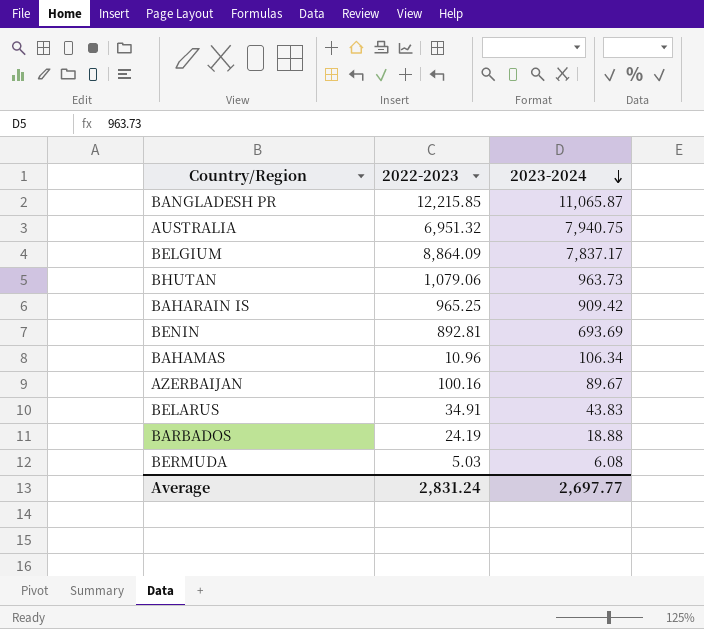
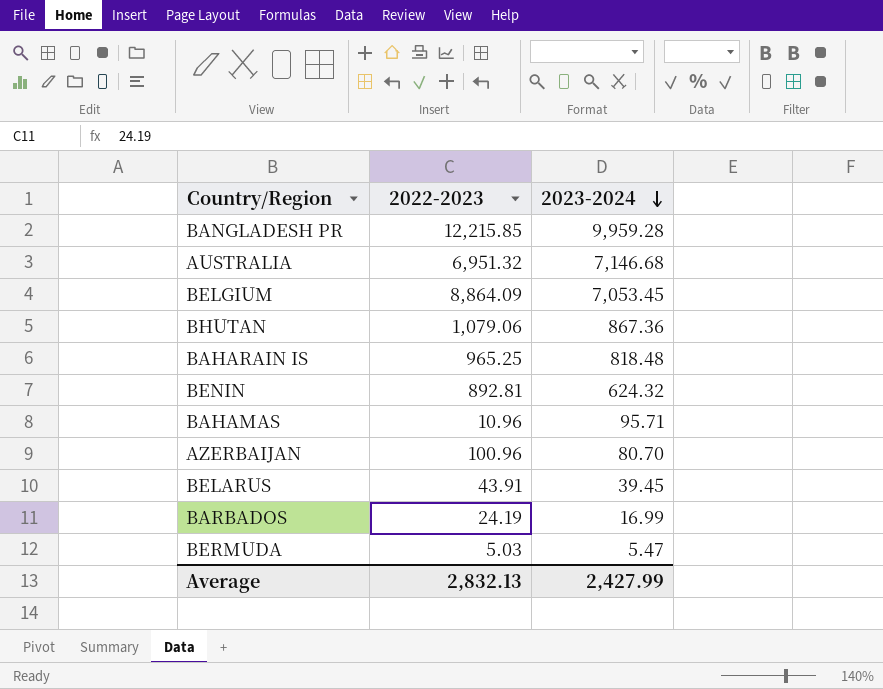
BANGLADESH PR | 2023-2024: 11,065.87 -> 9,959.28
AUSTRALIA | 2023-2024: 7,940.75 -> 7,146.68
BELGIUM | 2023-2024: 7,837.17 -> 7,053.45
BHUTAN | 2023-2024: 963.73 -> 867.36
BAHARAIN IS | 2023-2024: 909.42 -> 818.48
BENIN | 2023-2024: 693.69 -> 624.32
BAHAMAS | 2023-2024: 106.34 -> 95.71
AZERBAIJAN | 2022-2023: 100.16 -> 100.96
AZERBAIJAN | 2023-2024: 89.67 -> 80.70
BELARUS | 2022-2023: 34.91 -> 43.91
BELARUS | 2023-2024: 43.83 -> 39.45
BARBADOS | 2023-2024: 18.88 -> 16.99
BERMUDA | 2023-2024: 6.08 -> 5.47
Average | 2022-2023: 2,831.24 -> 2,832.13
Average | 2023-2024: 2,697.77 -> 2,427.99

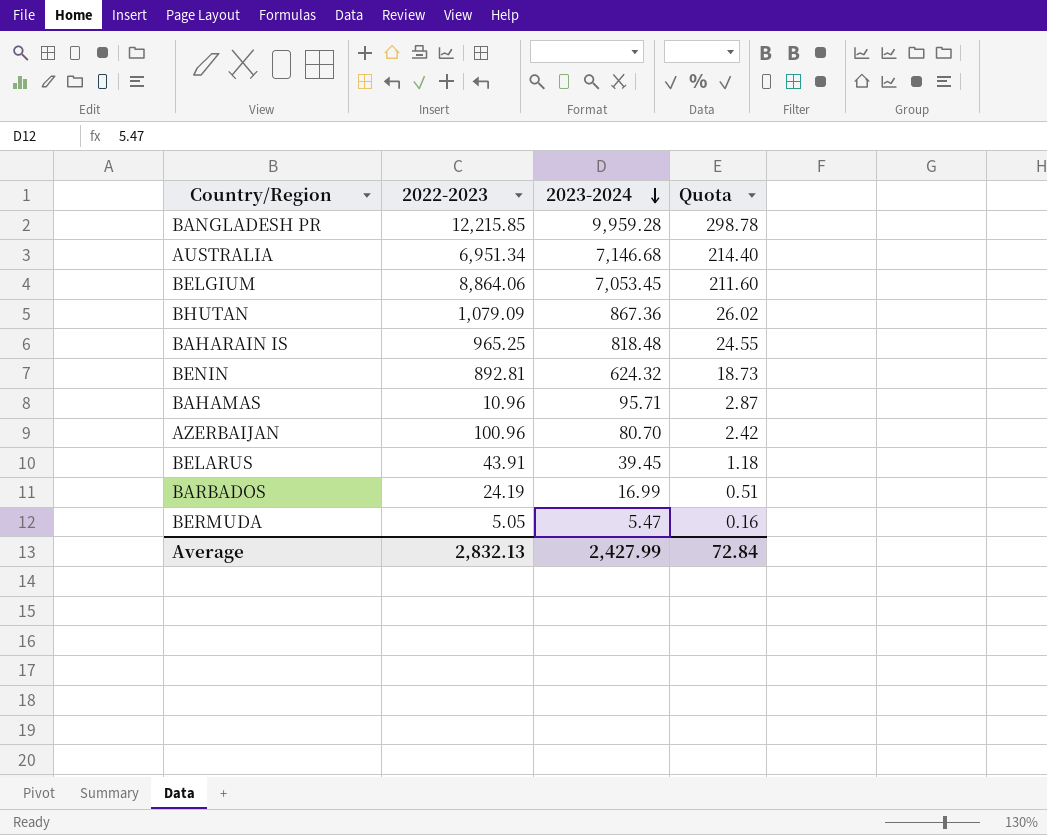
column Quota | formula: none -> [2023-2024] * 0.03
AUSTRALIA | 2022-2023: 6,951.32 -> 6,951.34
BELGIUM | 2022-2023: 8,864.09 -> 8,864.06
BHUTAN | 2022-2023: 1,079.06 -> 1,079.09
BERMUDA | 2022-2023: 5.03 -> 5.05

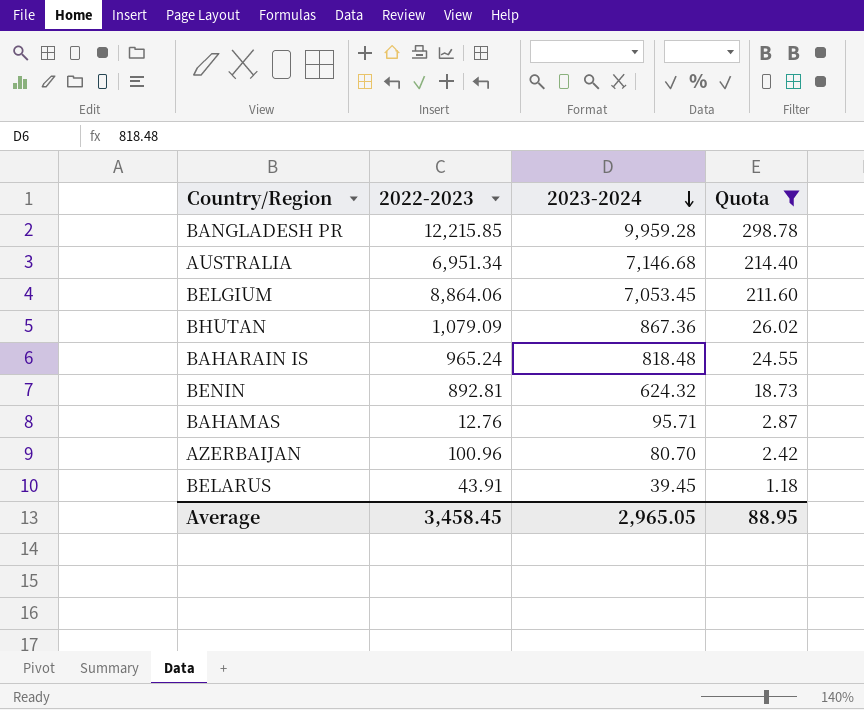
filter: none -> Quota >= 1.18
BAHARAIN IS | 2022-2023: 965.25 -> 965.24
BAHAMAS | 2022-2023: 10.96 -> 12.76
Average | 2022-2023: 2,832.13 -> 3,458.45
Average | 2023-2024: 2,427.99 -> 2,965.05
Average | Quota: 72.84 -> 88.95

